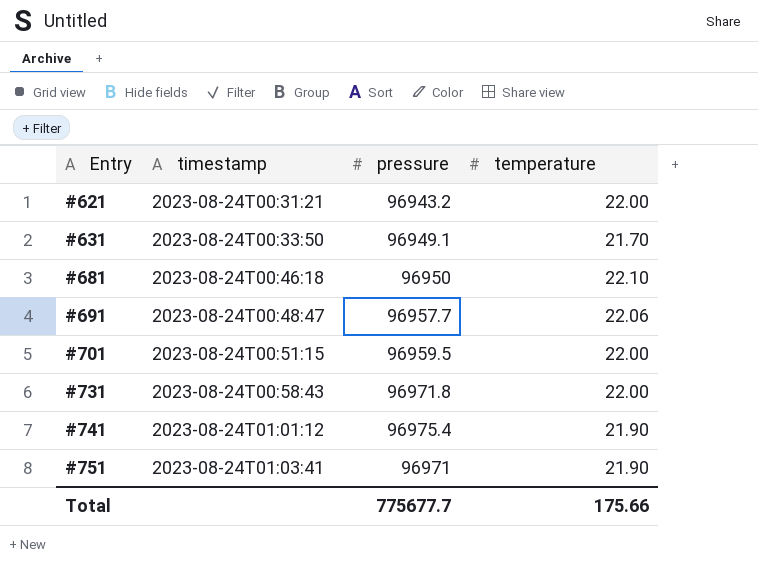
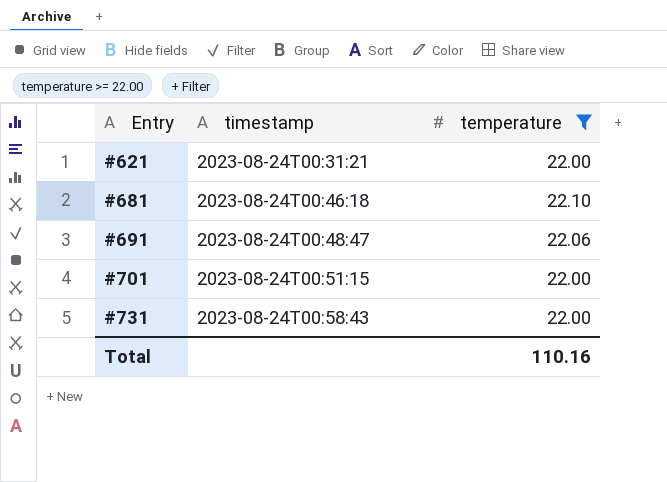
filter: none -> temperature >= 22.00
column pressure | position: 3 -> none
Total | temperature: 175.66 -> 110.16

